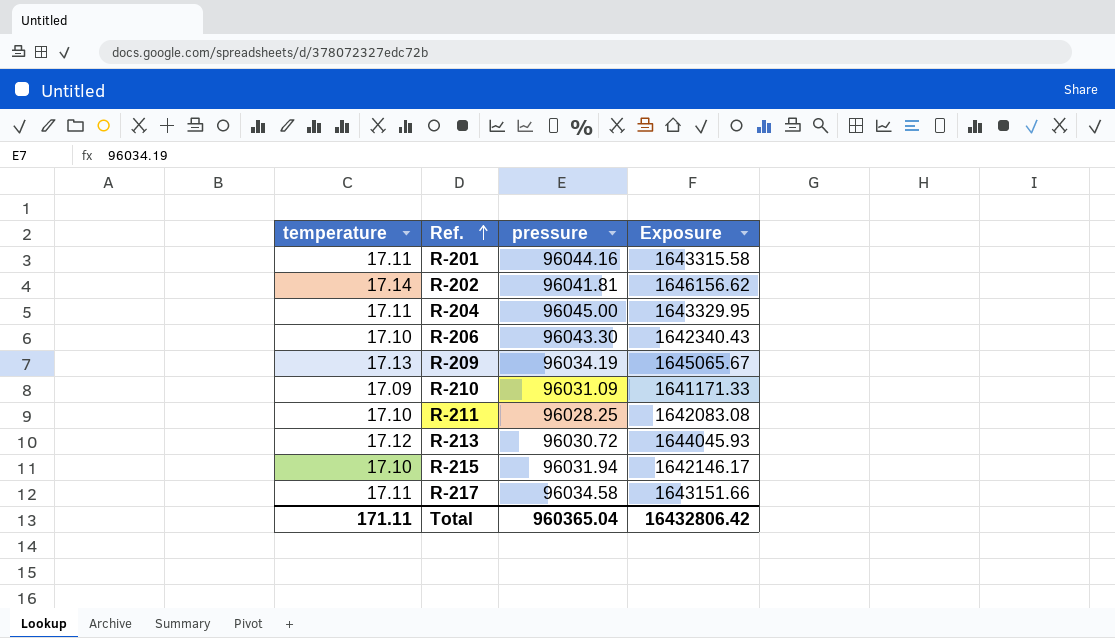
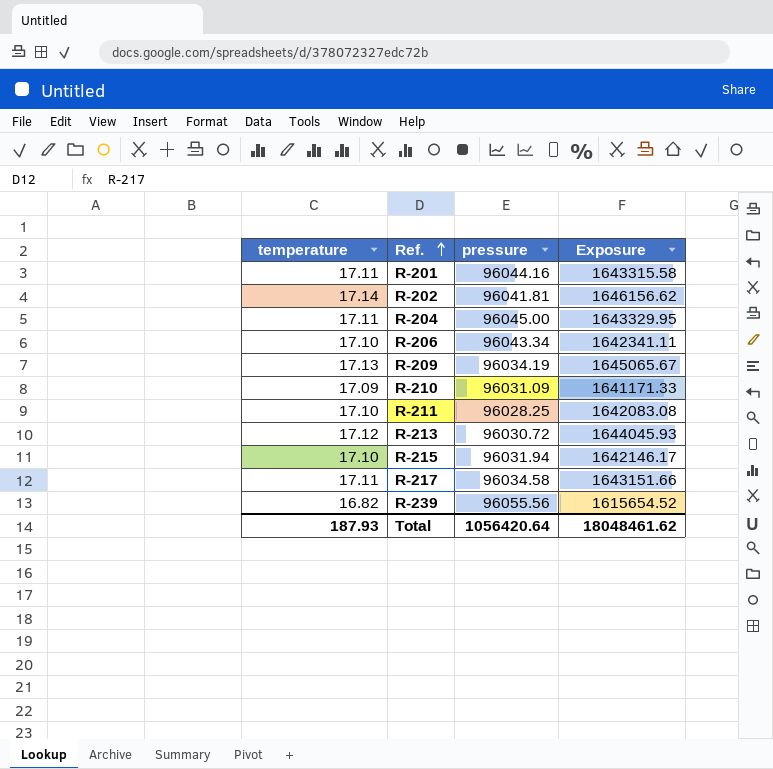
R-206 | pressure: 96043.30 -> 96043.34
R-206 | Exposure: 1642340.43 -> 1642341.11
row R-239: none -> 16.82 | 96055.56 | 1615654.52
Total | temperature: 171.11 -> 187.93
Total | pressure: 960365.04 -> 1056420.64
Total | Exposure: 16432806.42 -> 18048461.62

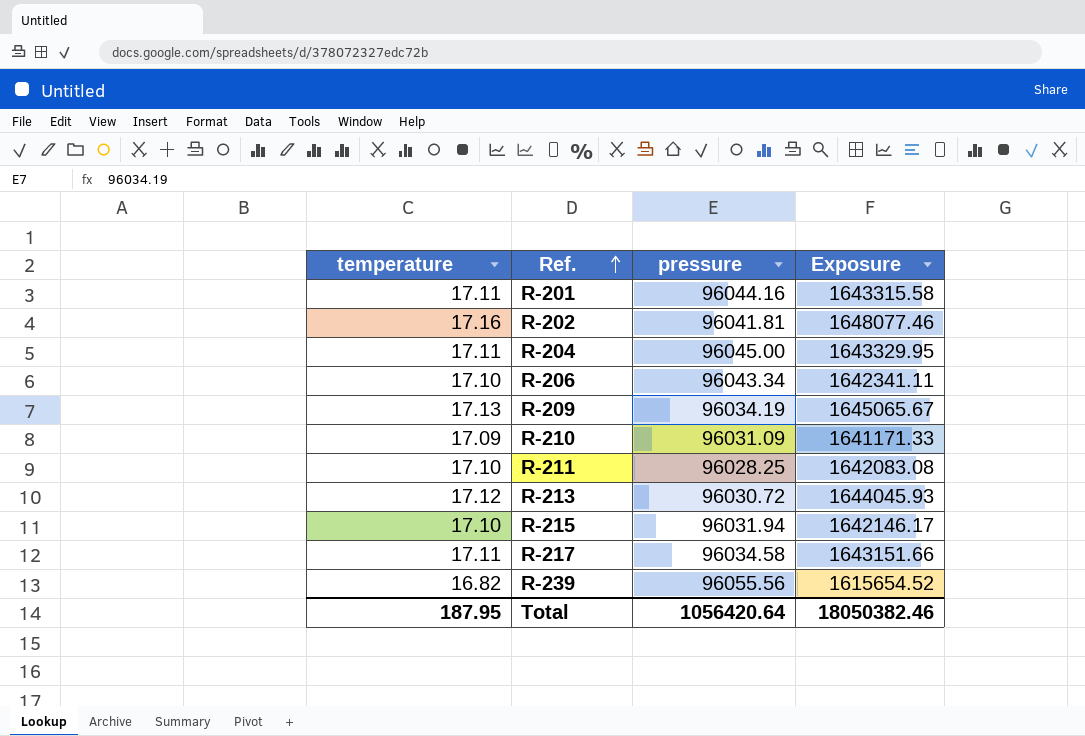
R-202 | temperature: 17.14 -> 17.16
R-202 | Exposure: 1646156.62 -> 1648077.46
Total | temperature: 187.93 -> 187.95
Total | Exposure: 18048461.62 -> 18050382.46

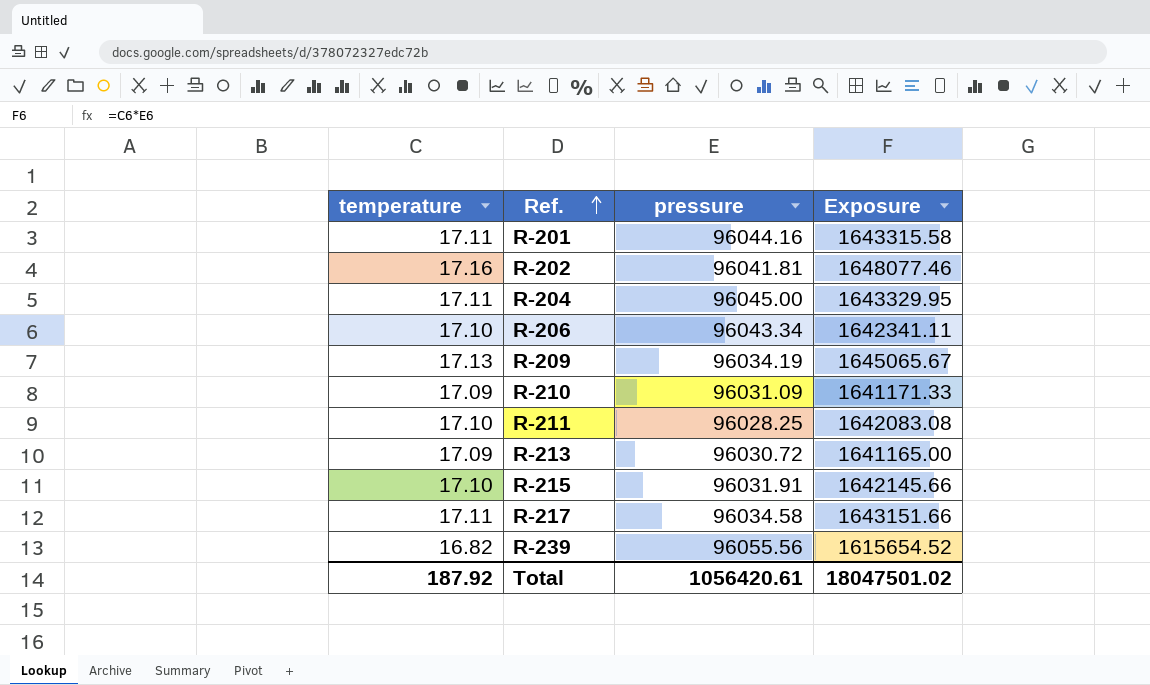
R-213 | temperature: 17.12 -> 17.09
R-213 | Exposure: 1644045.93 -> 1641165.00
R-215 | pressure: 96031.94 -> 96031.91
R-215 | Exposure: 1642146.17 -> 1642145.66
Total | temperature: 187.95 -> 187.92
Total | pressure: 1056420.64 -> 1056420.61
Total | Exposure: 18050382.46 -> 18047501.02

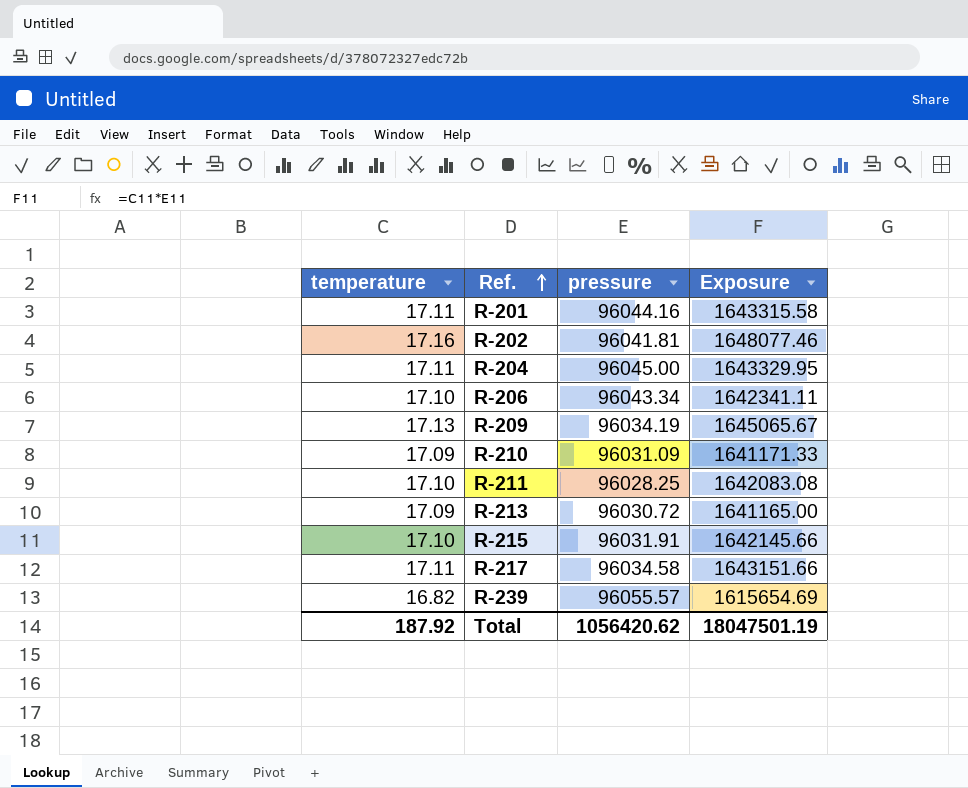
R-239 | pressure: 96055.56 -> 96055.57
R-239 | Exposure: 1615654.52 -> 1615654.69
Total | pressure: 1056420.61 -> 1056420.62
Total | Exposure: 18047501.02 -> 18047501.19

